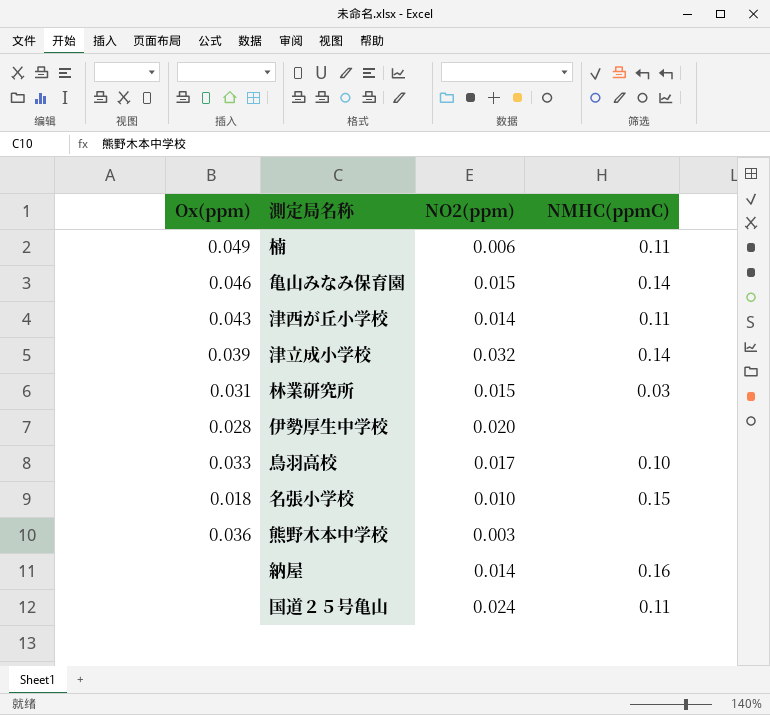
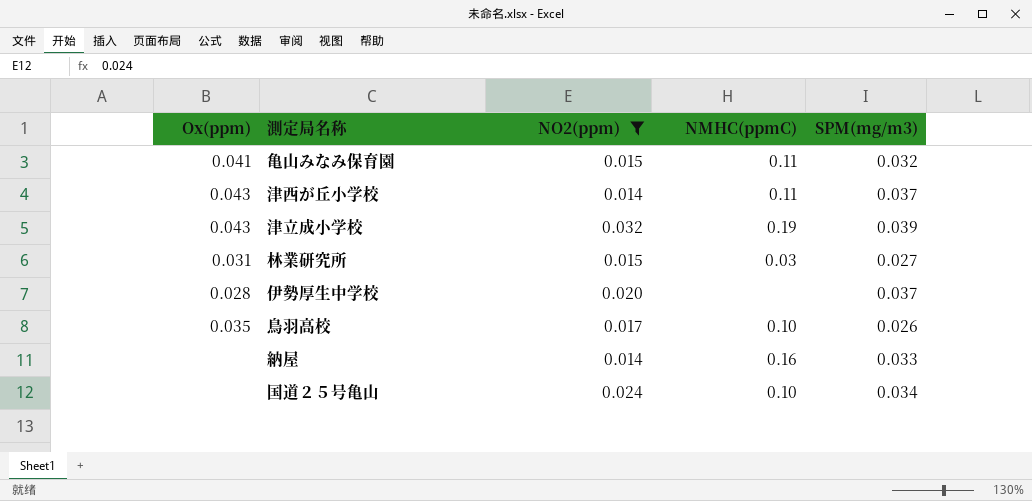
filter: none -> NO2(ppm) >= 0.014
column SPM(mg/m3) | position: none -> 5
亀山みなみ保育園 | Ox(ppm): 0.046 -> 0.041
亀山みなみ保育園 | NMHC(ppmC): 0.14 -> 0.11
津立成小学校 | Ox(ppm): 0.039 -> 0.043
津立成小学校 | NMHC(ppmC): 0.14 -> 0.19
鳥羽高校 | Ox(ppm): 0.033 -> 0.035
国道２５号亀山 | NMHC(ppmC): 0.11 -> 0.10

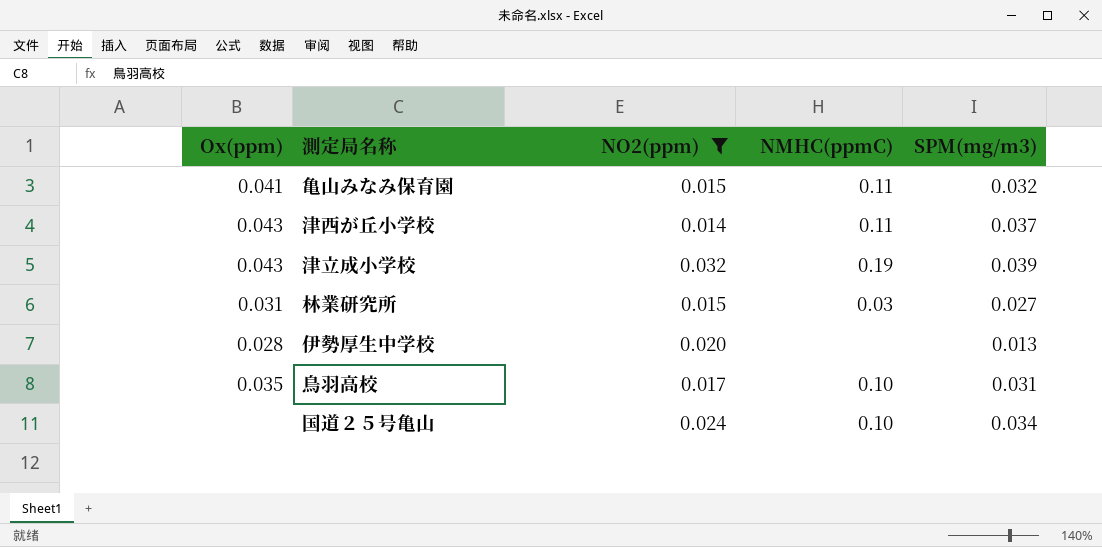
row 納屋: none | 0.014 | 0.16 | 0.033 -> none
伊勢厚生中学校 | SPM(mg/m3): 0.037 -> 0.013
鳥羽高校 | SPM(mg/m3): 0.026 -> 0.031

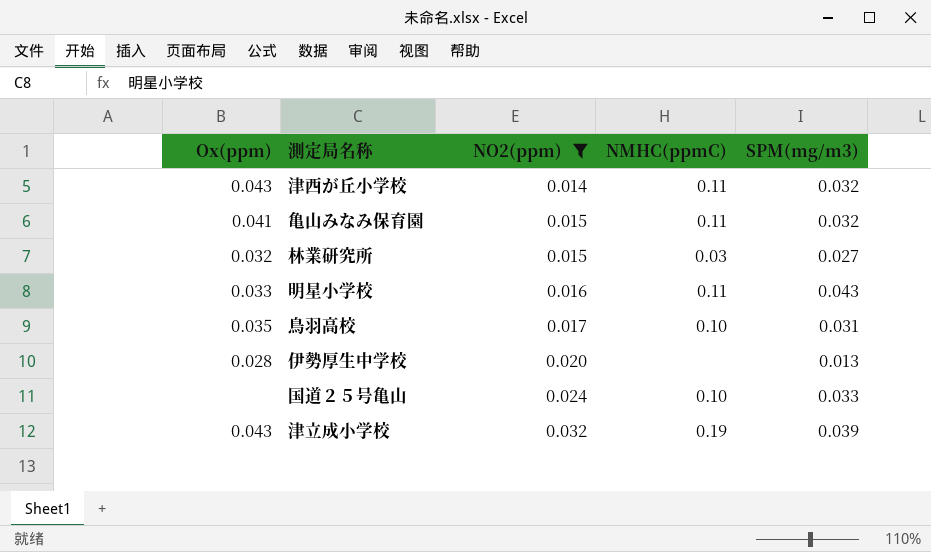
row order: none -> NO2(ppm) ascending
津西が丘小学校 | SPM(mg/m3): 0.037 -> 0.032
林業研究所 | Ox(ppm): 0.031 -> 0.032
row 明星小学校: none -> 0.033 | 0.016 | 0.11 | 0.043
国道２５号亀山 | SPM(mg/m3): 0.034 -> 0.033

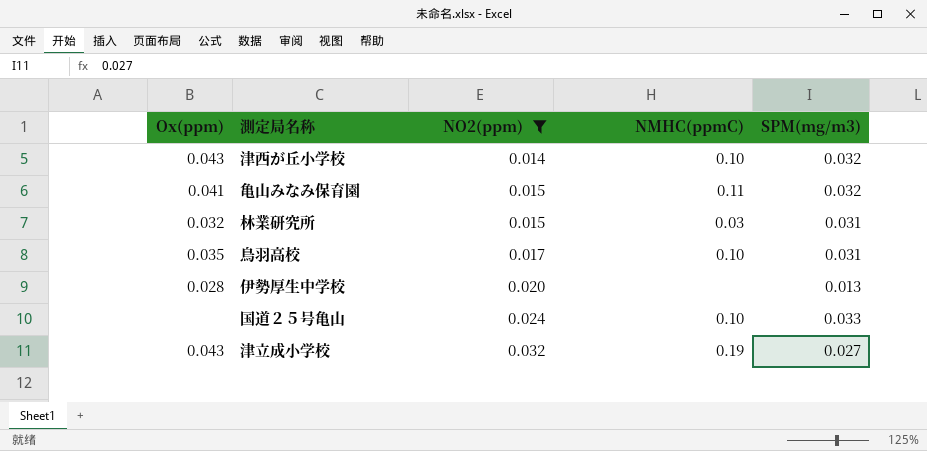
row 明星小学校: 0.033 | 0.016 | 0.11 | 0.043 -> none
津西が丘小学校 | NMHC(ppmC): 0.11 -> 0.10
林業研究所 | SPM(mg/m3): 0.027 -> 0.031
津立成小学校 | SPM(mg/m3): 0.039 -> 0.027

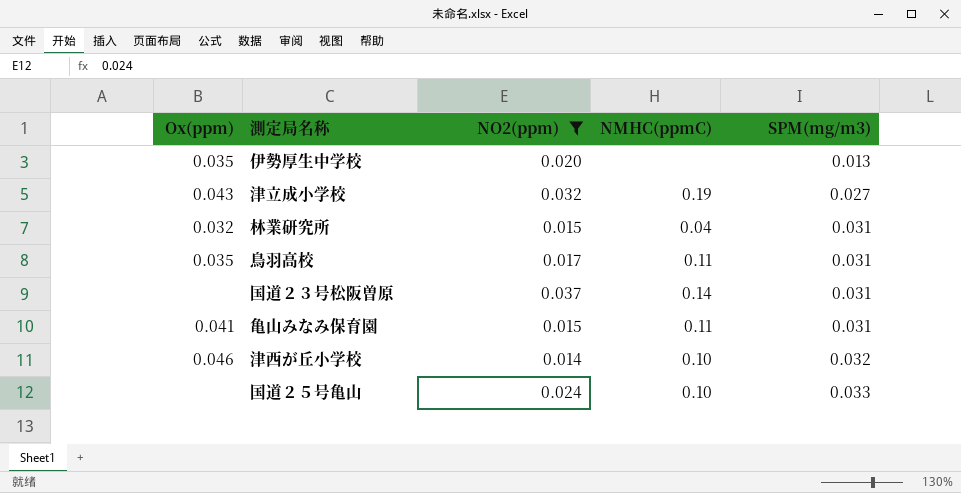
row order: NO2(ppm) ascending -> SPM(mg/m3) ascending
伊勢厚生中学校 | Ox(ppm): 0.028 -> 0.035
林業研究所 | NMHC(ppmC): 0.03 -> 0.04
鳥羽高校 | NMHC(ppmC): 0.10 -> 0.11
row 国道２３号松阪曽原: none -> none | 0.037 | 0.14 | 0.031
亀山みなみ保育園 | SPM(mg/m3): 0.032 -> 0.031
津西が丘小学校 | Ox(ppm): 0.043 -> 0.046

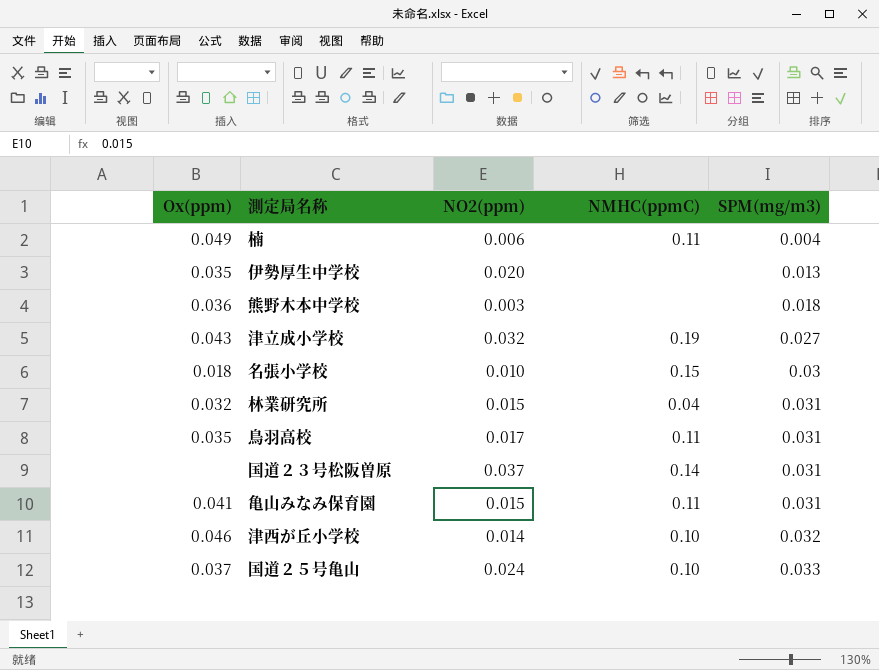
filter: NO2(ppm) >= 0.014 -> none
国道２５号亀山 | Ox(ppm): none -> 0.037

